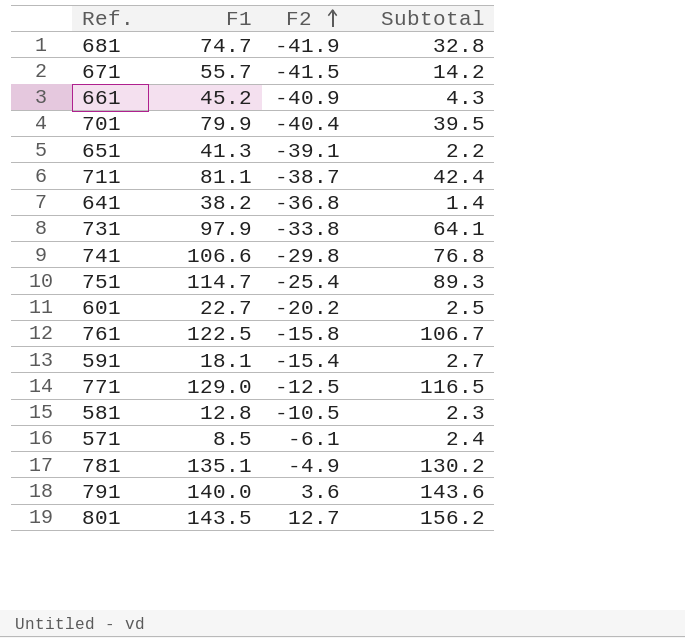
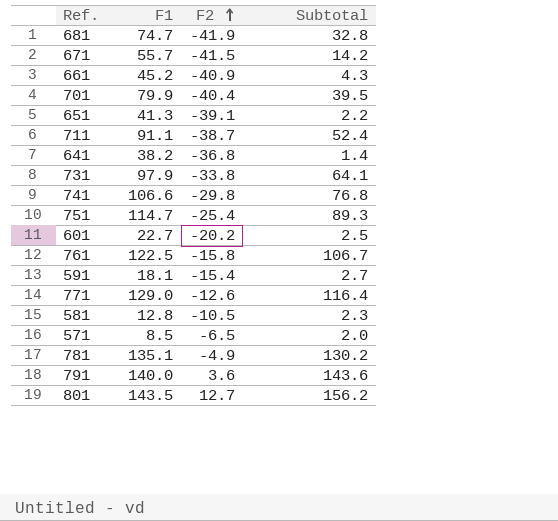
711 | F1: 81.1 -> 91.1
711 | Subtotal: 42.4 -> 52.4
771 | F2: -12.5 -> -12.6
771 | Subtotal: 116.5 -> 116.4
571 | F2: -6.1 -> -6.5
571 | Subtotal: 2.4 -> 2.0

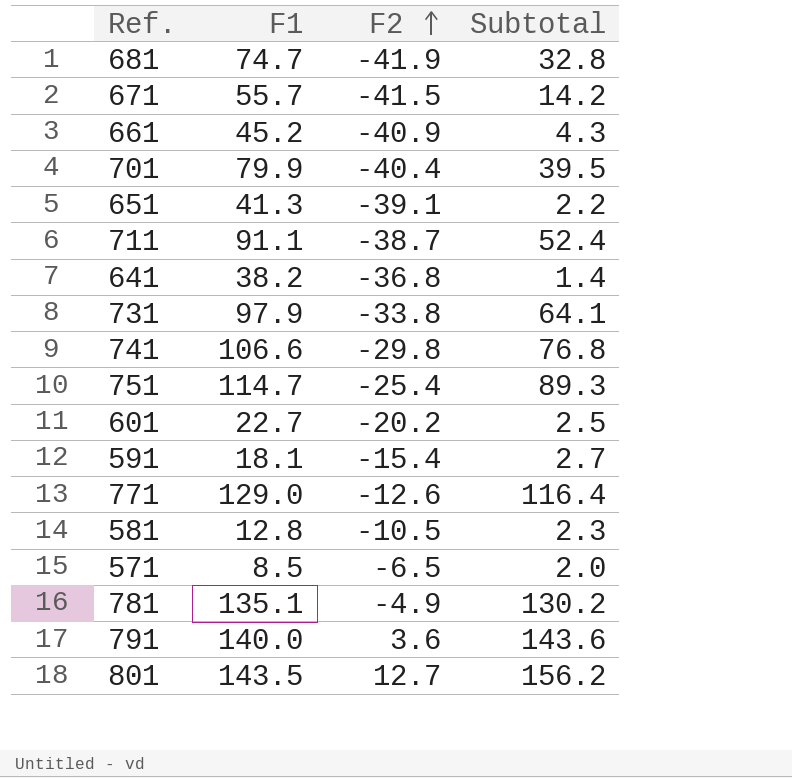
row 761: 122.5 | -15.8 | 106.7 -> none

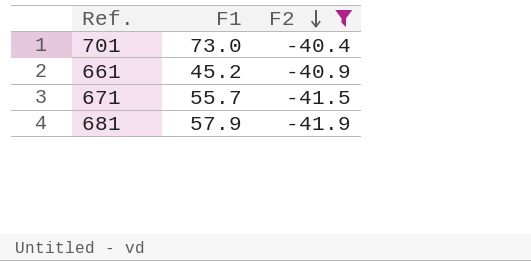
filter: none -> F2 <= -40.4
row order: F2 ascending -> F2 descending
column Subtotal | formula: [F1] + [F2] -> none
701 | F1: 79.9 -> 73.0
681 | F1: 74.7 -> 57.9

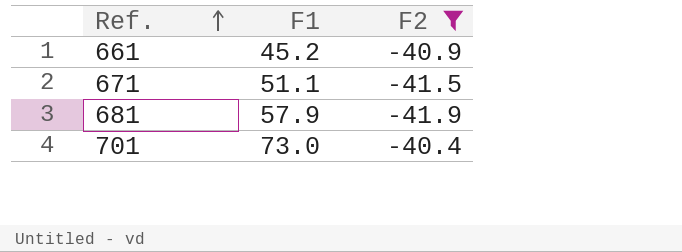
row order: F2 descending -> Ref. ascending
671 | F1: 55.7 -> 51.1

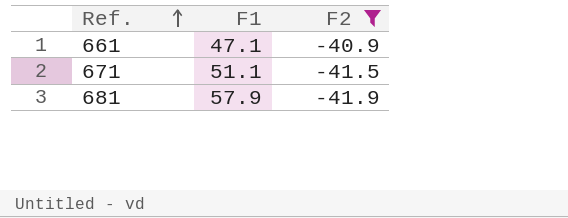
row 701: 73.0 | -40.4 -> none
661 | F1: 45.2 -> 47.1

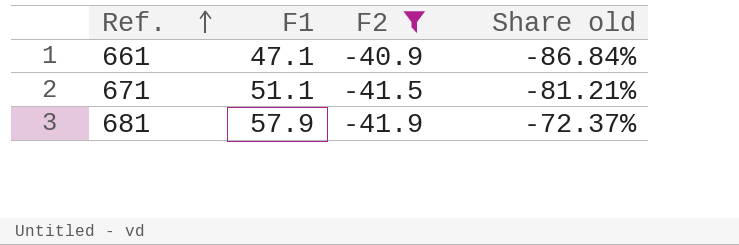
column Share old | formula: none -> [F2] / [F1]

